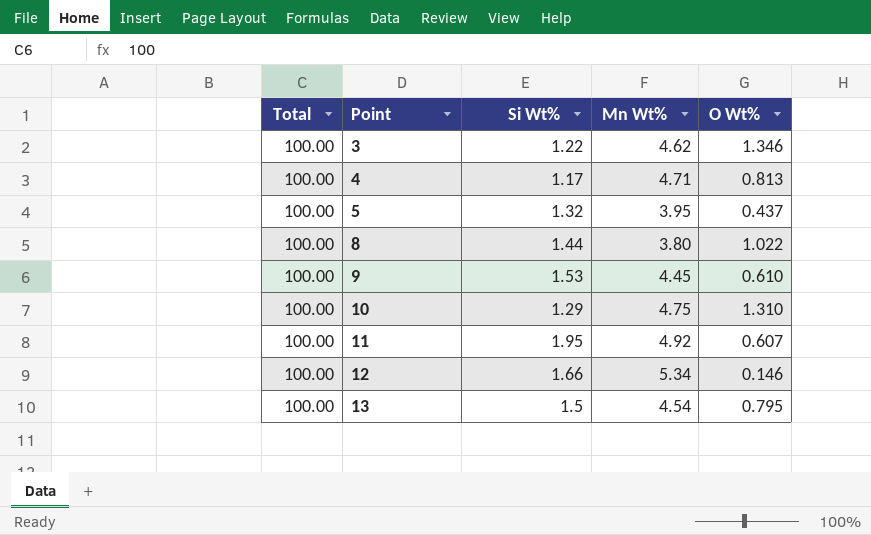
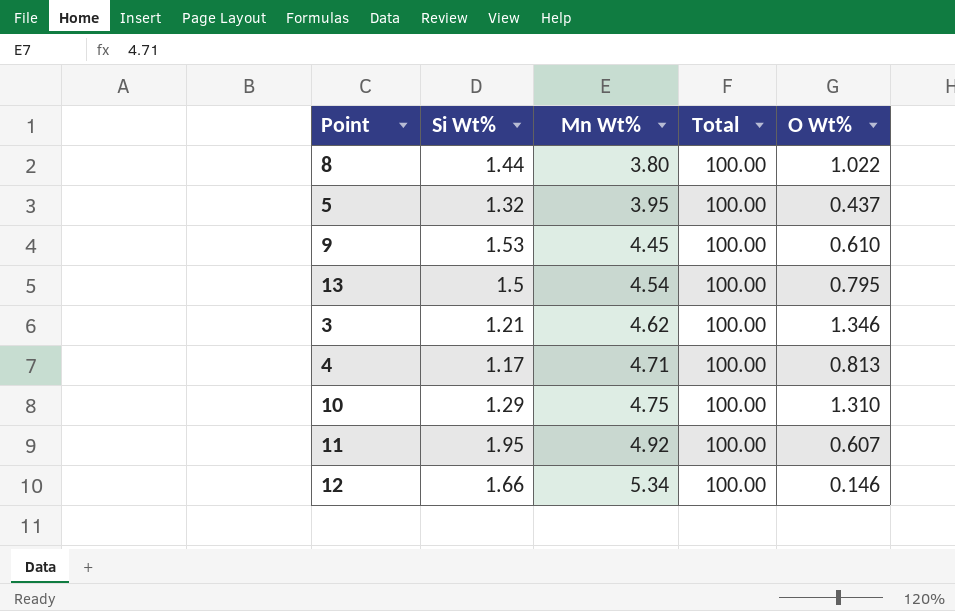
row order: Point ascending -> Mn Wt% ascending
column Total | position: 1 -> 4
3 | Si Wt%: 1.22 -> 1.21

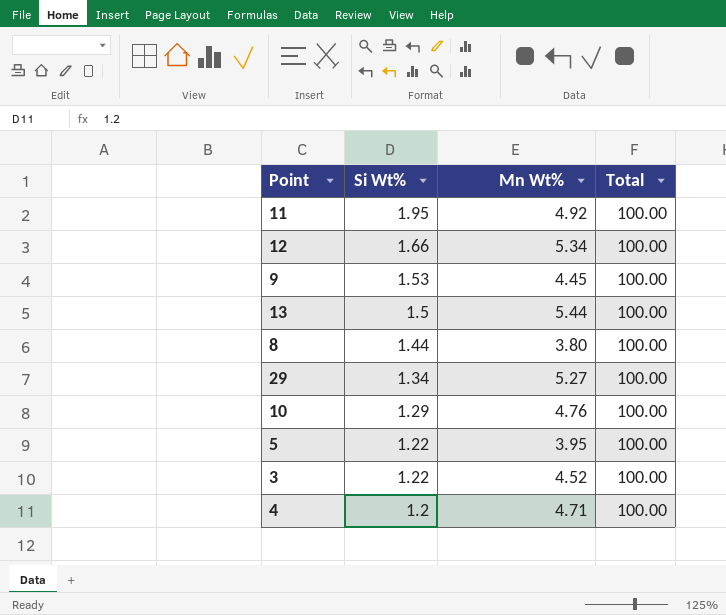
row order: Mn Wt% ascending -> Si Wt% descending
column O Wt% | position: 5 -> none
13 | Mn Wt%: 4.54 -> 5.44
row 29: none -> 1.34 | 5.27 | 100.00
10 | Mn Wt%: 4.75 -> 4.76
5 | Si Wt%: 1.32 -> 1.22
3 | Si Wt%: 1.21 -> 1.22
3 | Mn Wt%: 4.62 -> 4.52
4 | Si Wt%: 1.17 -> 1.2

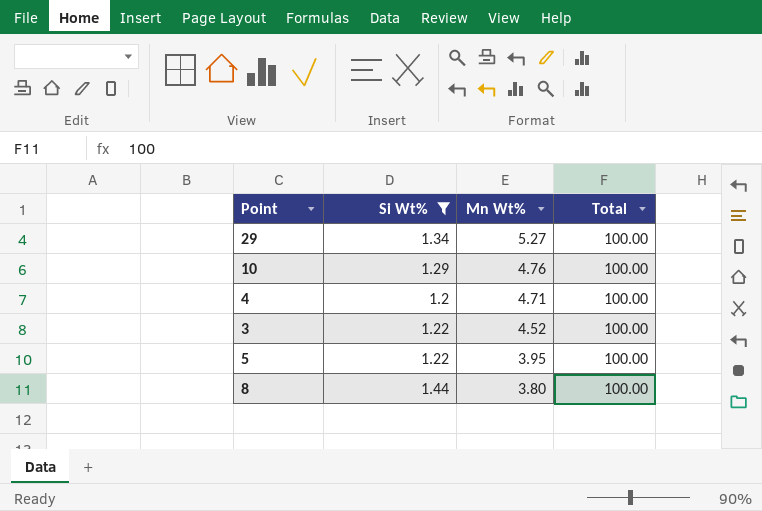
filter: none -> Si Wt% <= 1.44
row order: Si Wt% descending -> Mn Wt% descending

